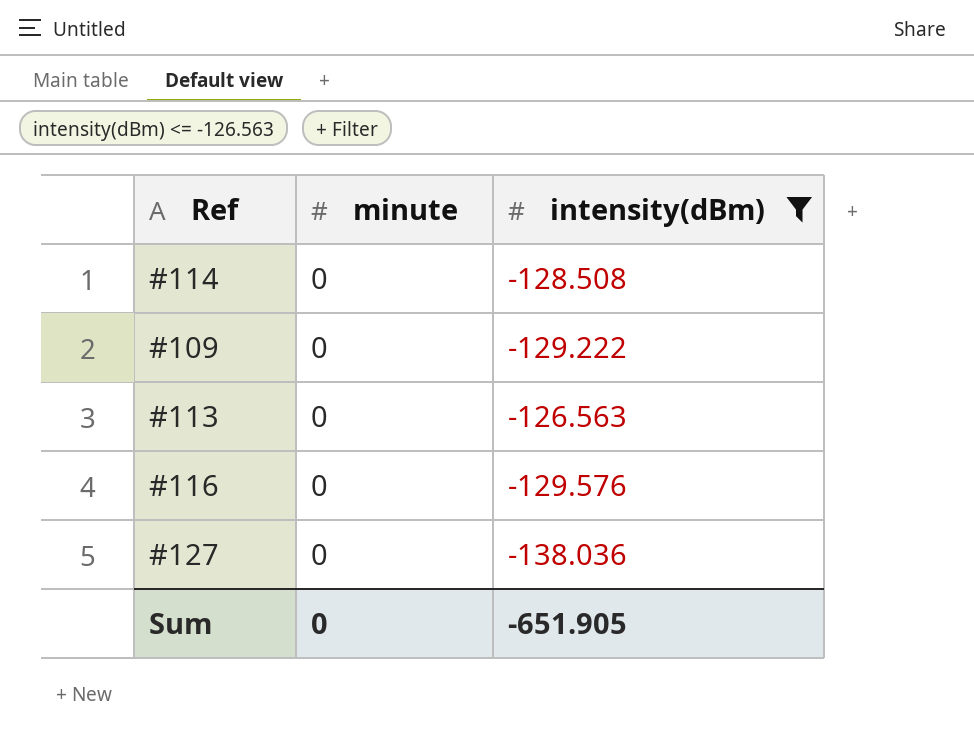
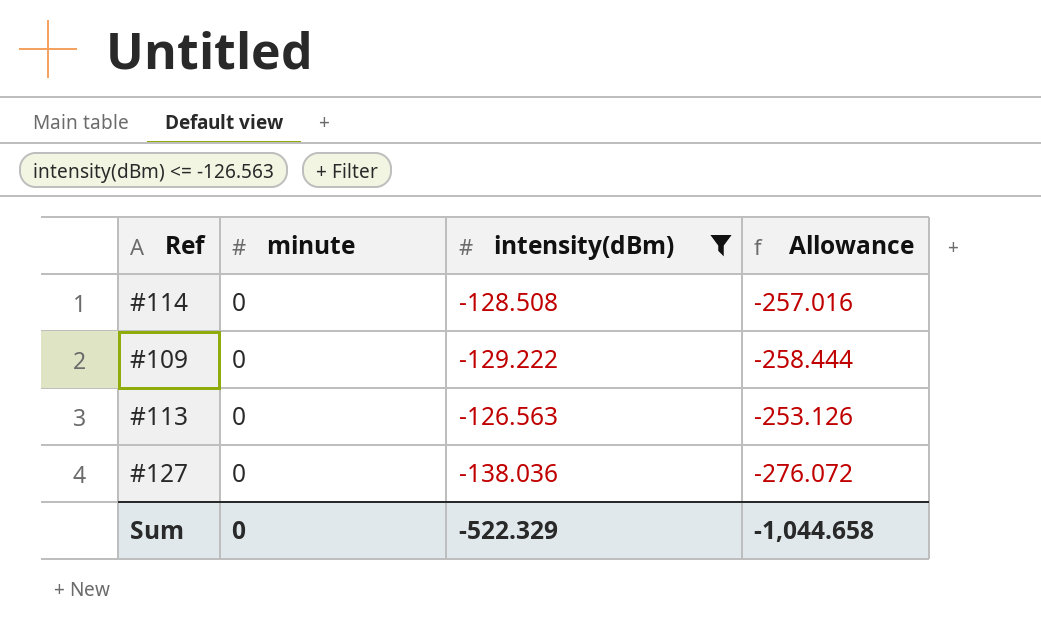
column Allowance | formula: none -> [intensity(dBm)] * 2
row #116: 0 | -129.576 -> none
Sum | intensity(dBm): -651.905 -> -522.329

